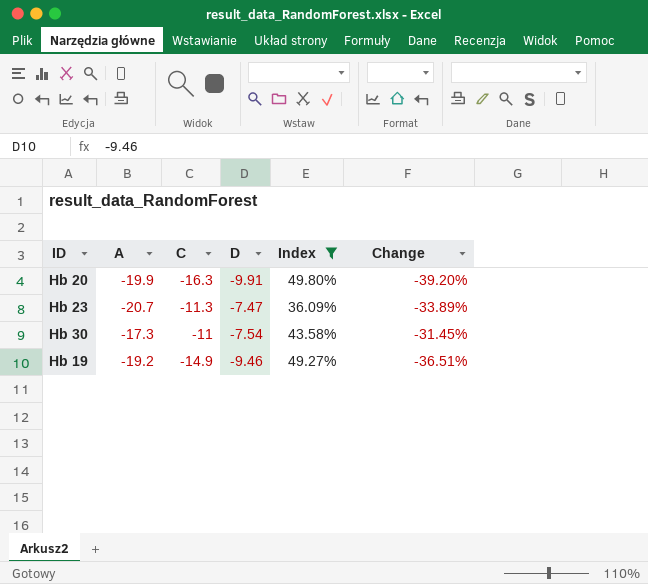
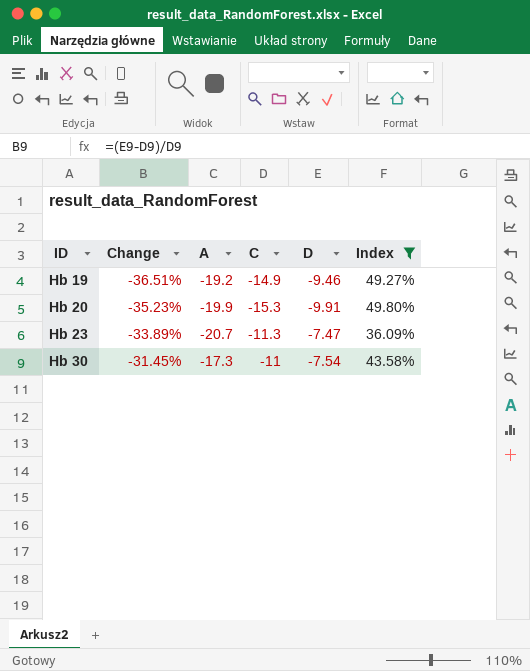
row order: none -> ID ascending
column Change | position: 6 -> 2
Hb 20 | Change: -39.20% -> -35.23%
Hb 20 | C: -16.3 -> -15.3

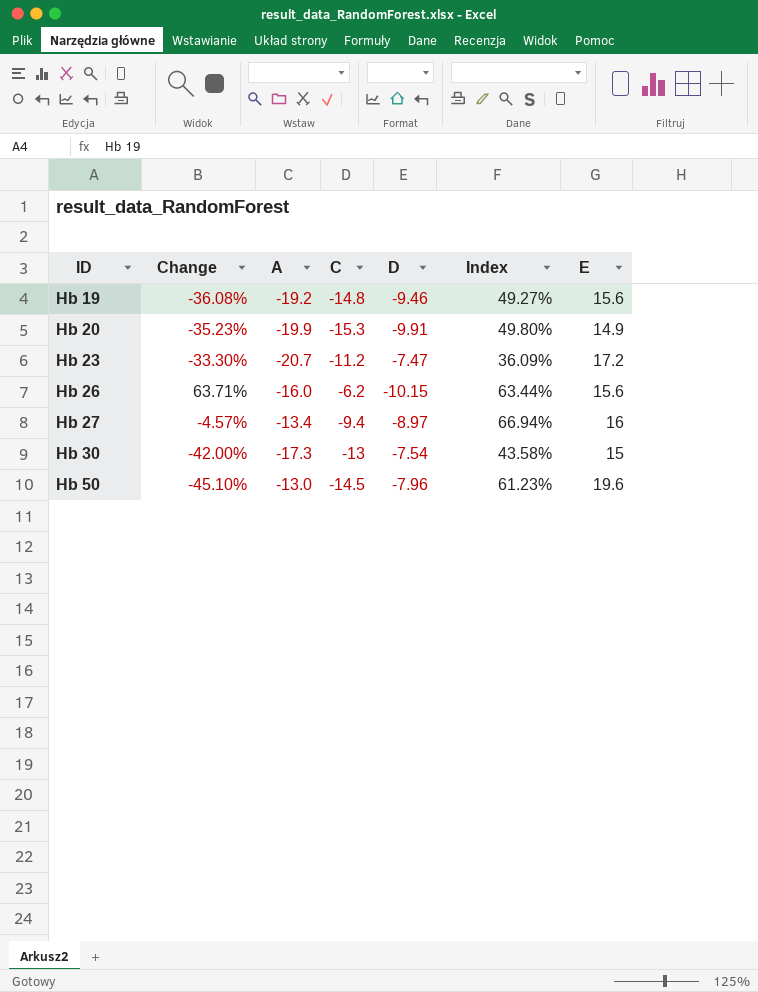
filter: Index <= 49.80% -> none
column E | position: none -> 7
Hb 19 | Change: -36.51% -> -36.08%
Hb 19 | C: -14.9 -> -14.8
Hb 23 | Change: -33.89% -> -33.30%
Hb 23 | C: -11.3 -> -11.2
Hb 30 | Change: -31.45% -> -42.00%
Hb 30 | C: -11 -> -13

